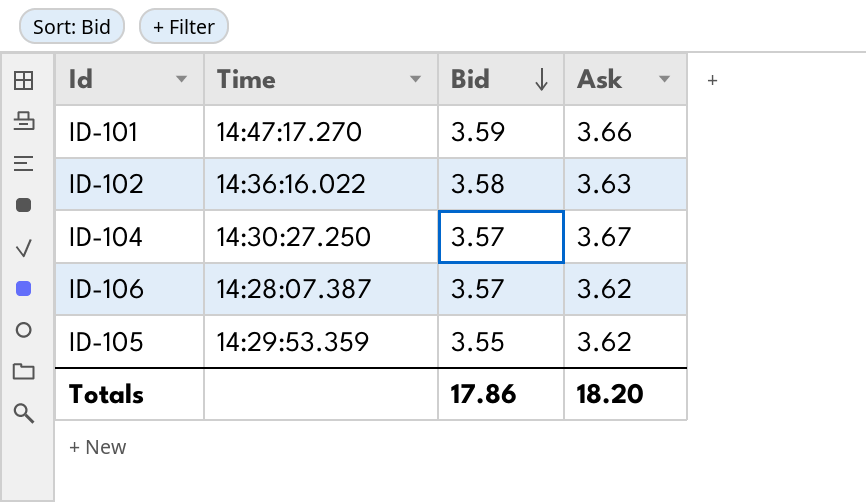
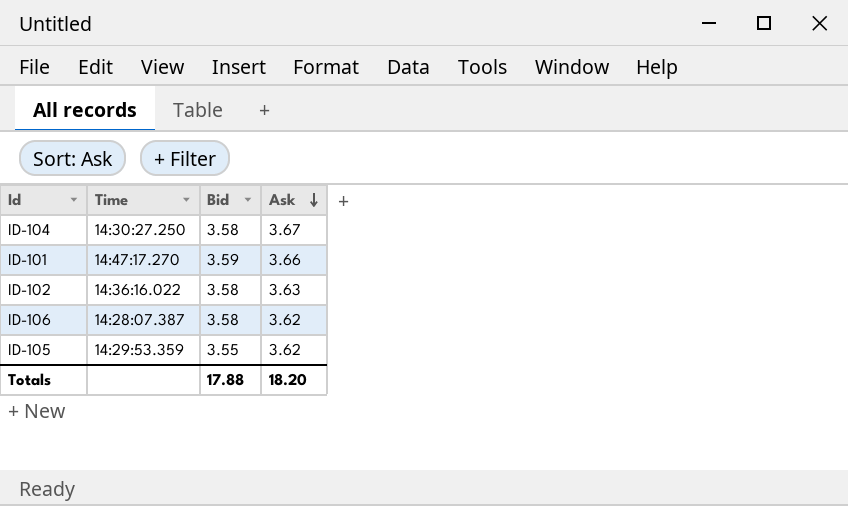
row order: Bid descending -> Ask descending
ID-104 | Bid: 3.57 -> 3.58
ID-106 | Bid: 3.57 -> 3.58
Totals | Bid: 17.86 -> 17.88

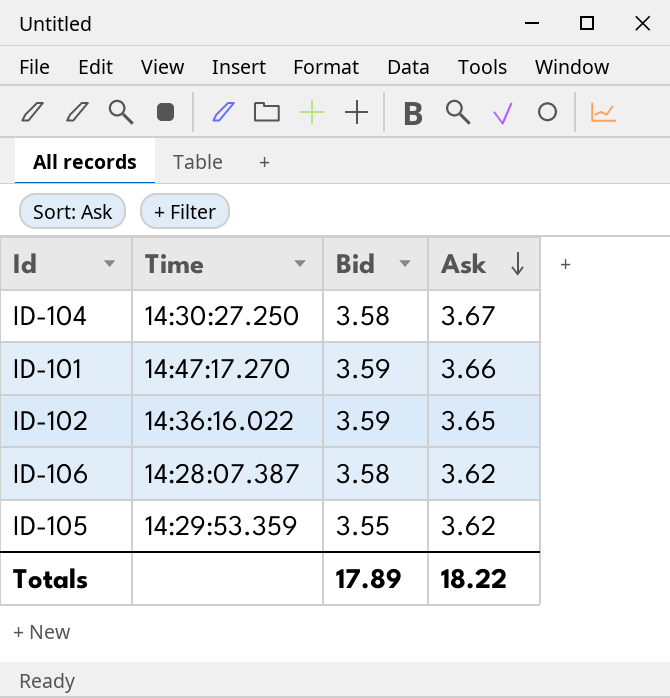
ID-102 | Bid: 3.58 -> 3.59
ID-102 | Ask: 3.63 -> 3.65
Totals | Bid: 17.88 -> 17.89
Totals | Ask: 18.20 -> 18.22

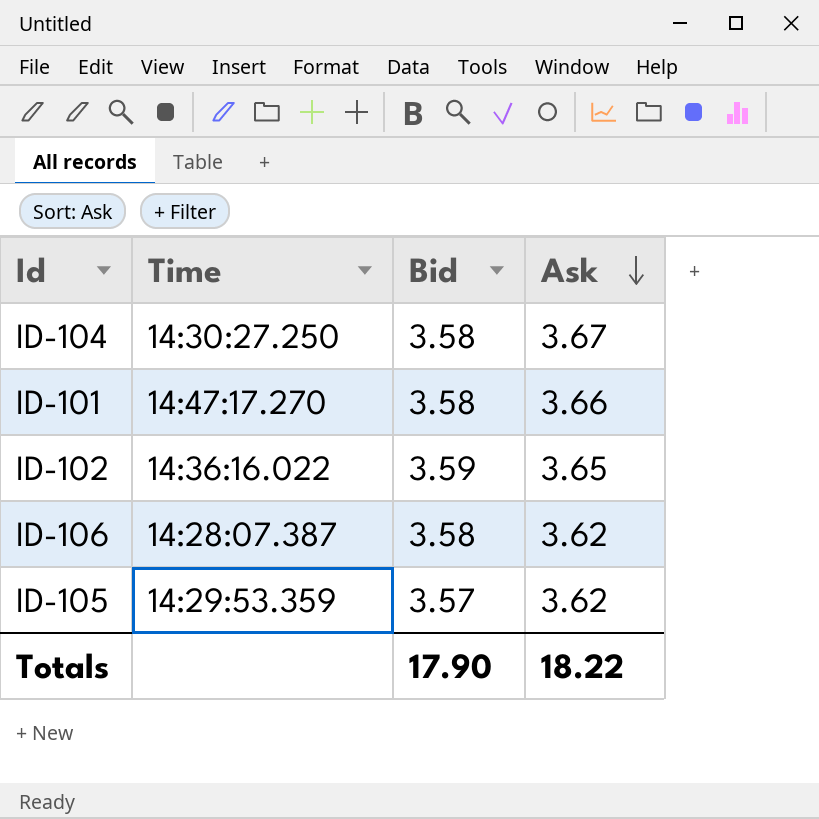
ID-101 | Bid: 3.59 -> 3.58
ID-105 | Bid: 3.55 -> 3.57
Totals | Bid: 17.89 -> 17.90

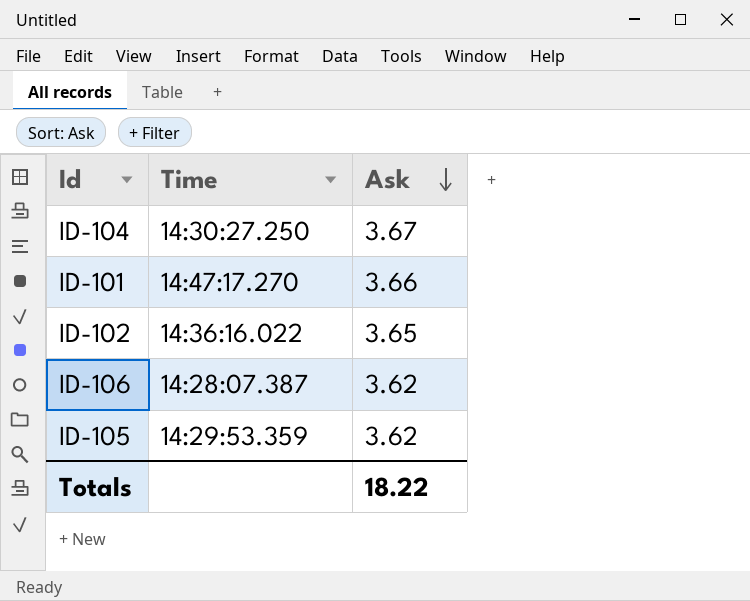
column Bid | position: 3 -> none

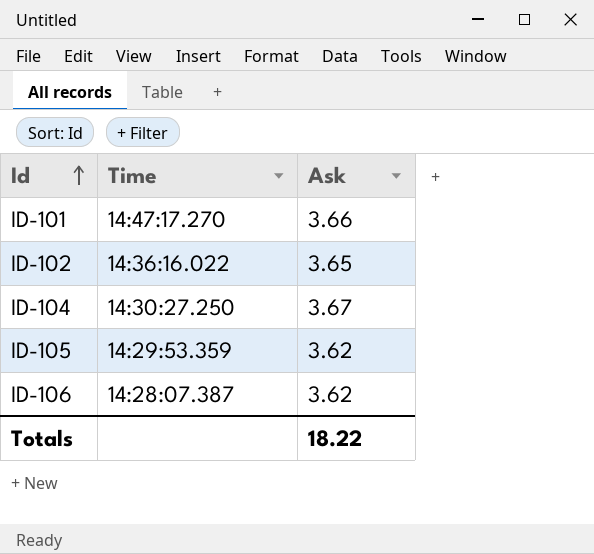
row order: Ask descending -> Id ascending

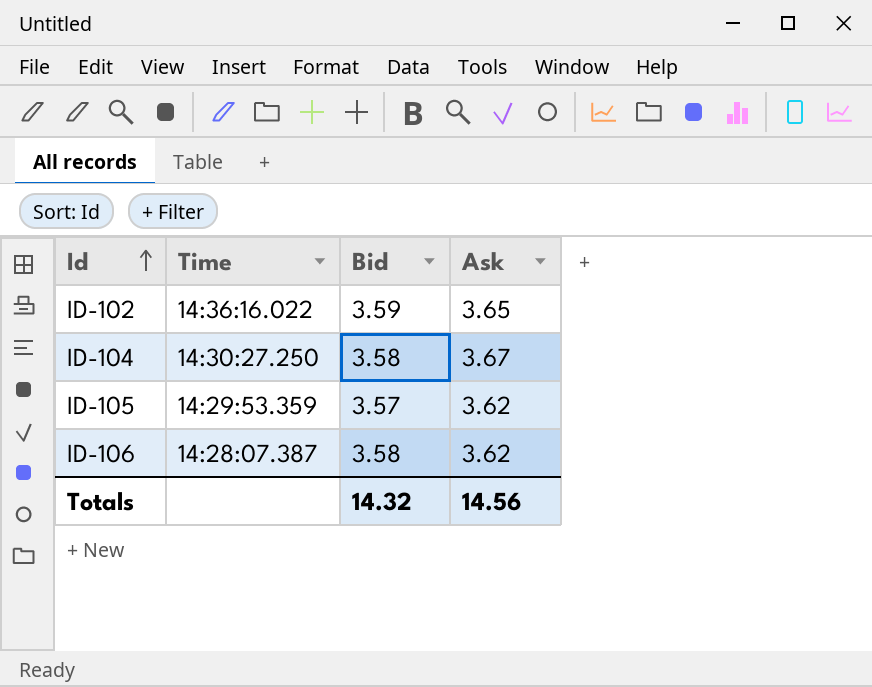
column Bid | position: none -> 3
row ID-101: 14:47:17.270 | 3.66 -> none
Totals | Ask: 18.22 -> 14.56

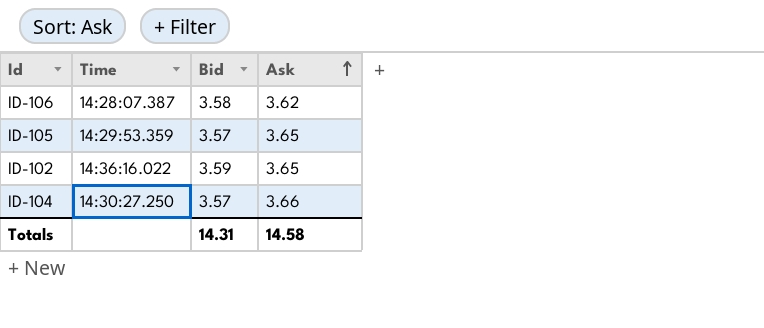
row order: Id ascending -> Ask ascending
ID-105 | Ask: 3.62 -> 3.65
ID-104 | Bid: 3.58 -> 3.57
ID-104 | Ask: 3.67 -> 3.66
Totals | Bid: 14.32 -> 14.31
Totals | Ask: 14.56 -> 14.58

